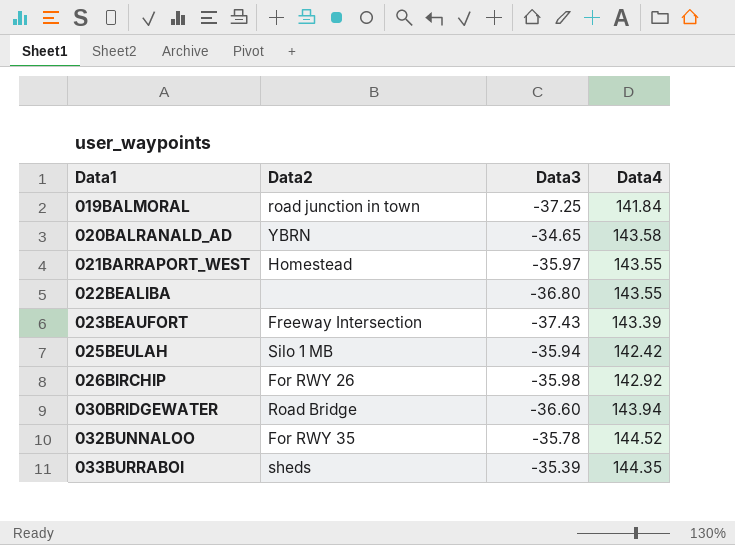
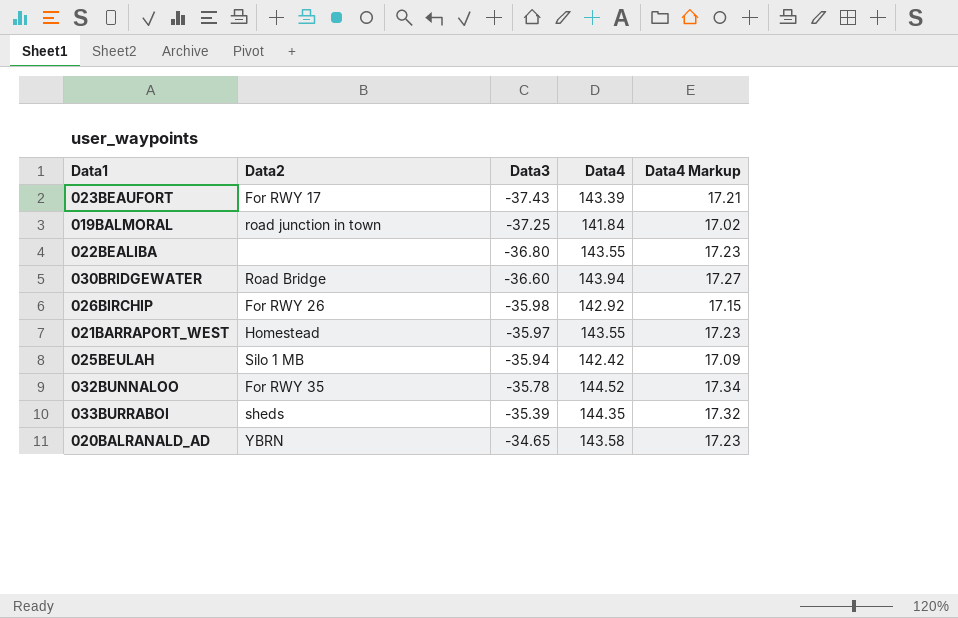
row order: Data1 ascending -> Data3 ascending
column Data4 Markup | formula: none -> [Data4] * 0.12
023BEAUFORT | Data2: Freeway Intersection -> For RWY 17

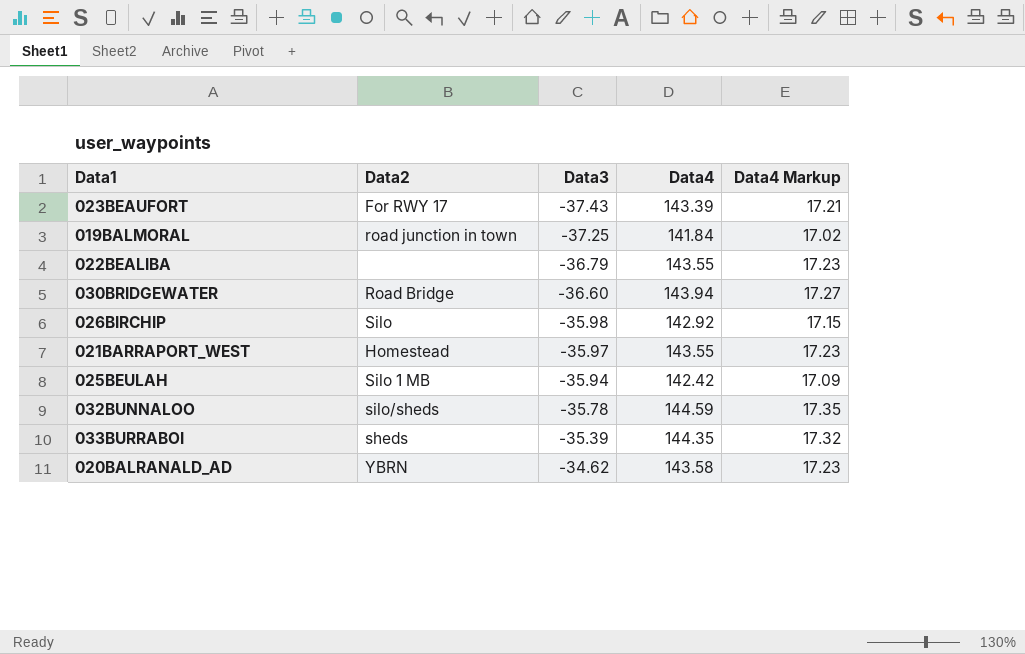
022BEALIBA | Data3: -36.80 -> -36.79
026BIRCHIP | Data2: For RWY 26 -> Silo
032BUNNALOO | Data2: For RWY 35 -> silo/sheds
032BUNNALOO | Data4: 144.52 -> 144.59
032BUNNALOO | Data4 Markup: 17.34 -> 17.35
020BALRANALD_AD | Data3: -34.65 -> -34.62

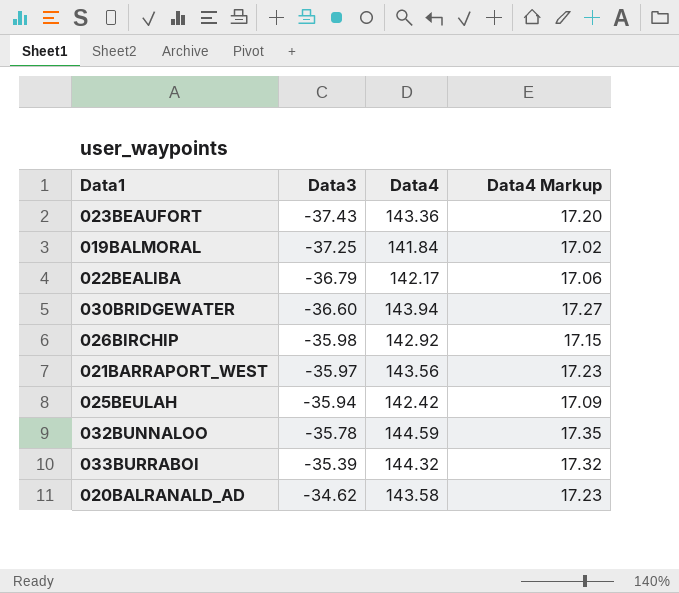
column Data2 | position: 2 -> none
023BEAUFORT | Data4: 143.39 -> 143.36
023BEAUFORT | Data4 Markup: 17.21 -> 17.20
022BEALIBA | Data4: 143.55 -> 142.17
022BEALIBA | Data4 Markup: 17.23 -> 17.06
021BARRAPORT_WEST | Data4: 143.55 -> 143.56
033BURRABOI | Data4: 144.35 -> 144.32

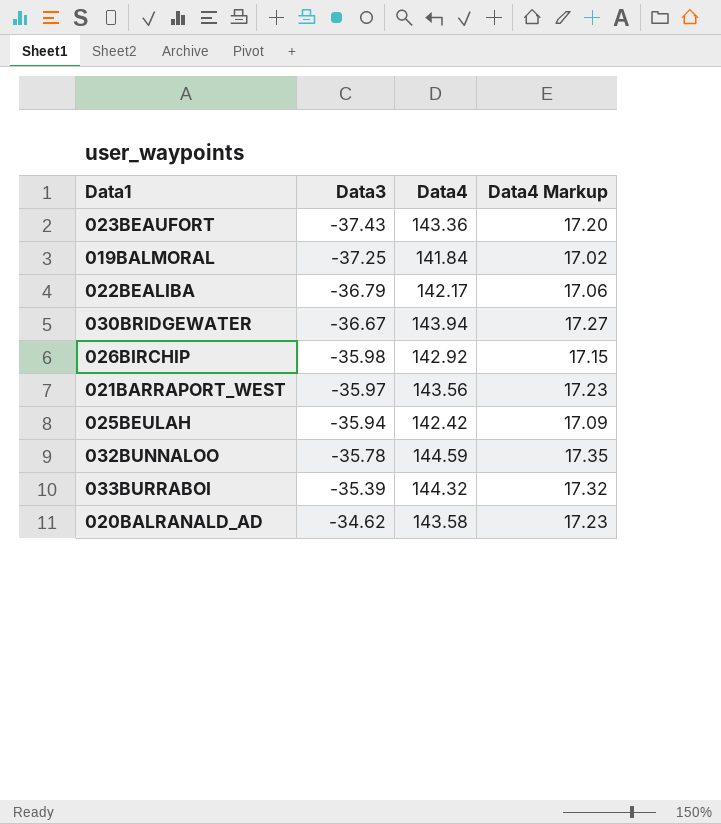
030BRIDGEWATER | Data3: -36.60 -> -36.67

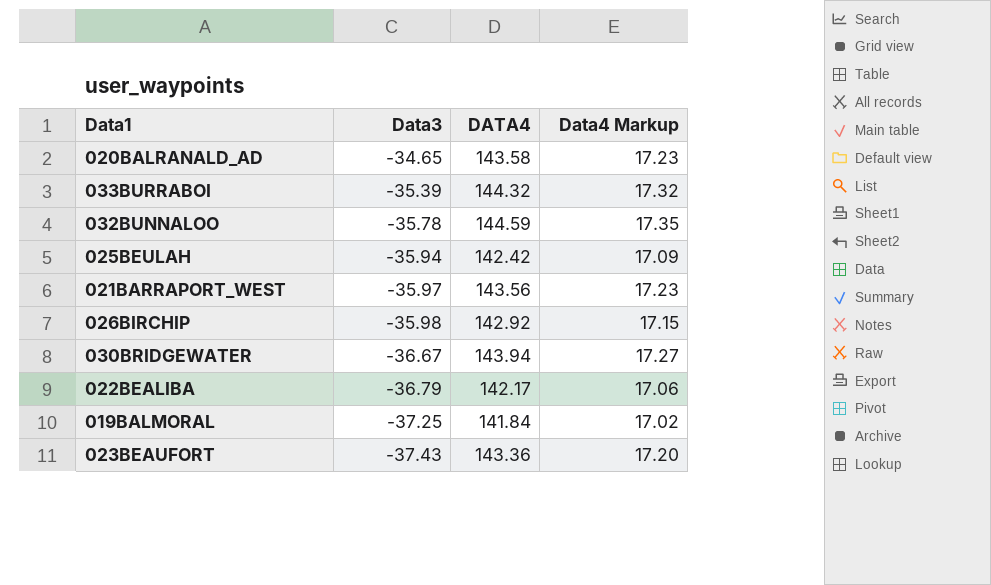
row order: Data3 ascending -> Data3 descending
column name: Data4 -> DATA4
020BALRANALD_AD | Data3: -34.62 -> -34.65

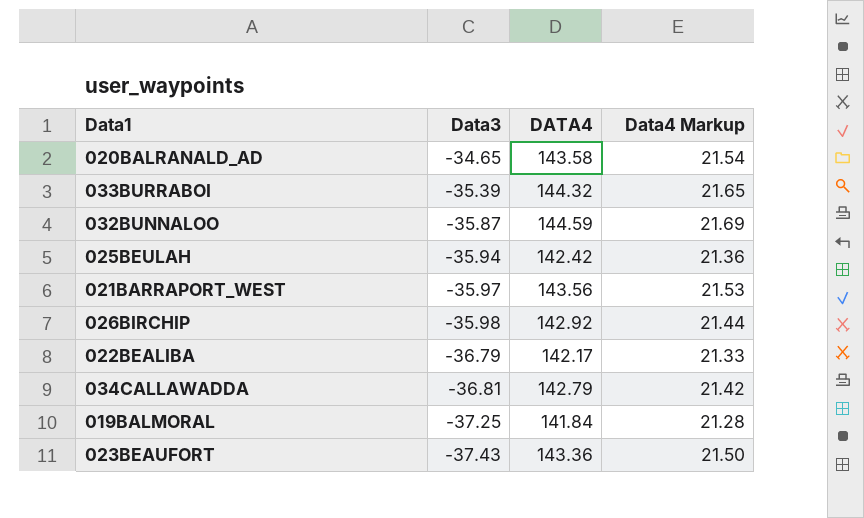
column Data4 Markup | formula: [DATA4] * 0.12 -> [DATA4] * 0.15
row 030BRIDGEWATER: -36.67 | 143.94 | 17.27 -> none
032BUNNALOO | Data3: -35.78 -> -35.87
row 034CALLAWADDA: none -> -36.81 | 142.79 | 21.42

